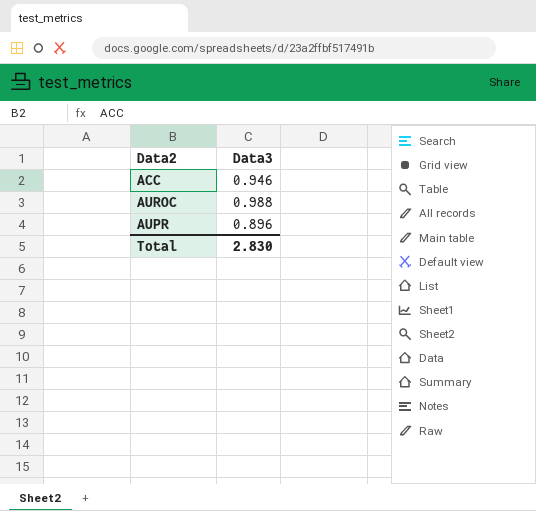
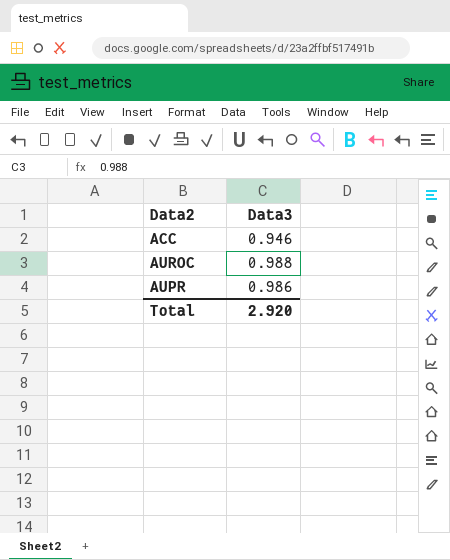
AUPR | Data3: 0.896 -> 0.986
Total | Data3: 2.830 -> 2.920

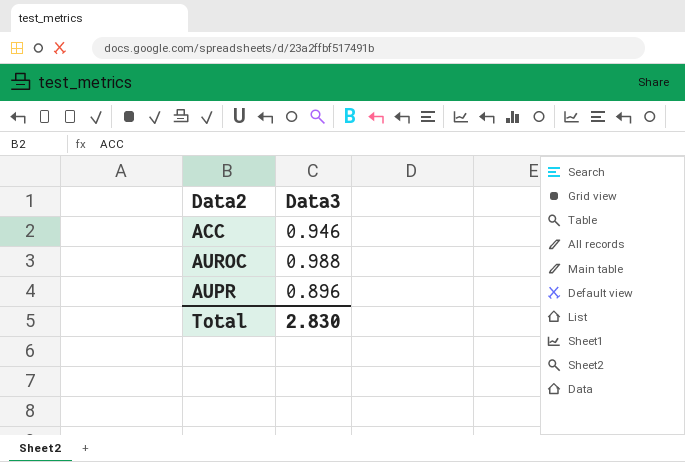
AUPR | Data3: 0.986 -> 0.896
Total | Data3: 2.920 -> 2.830

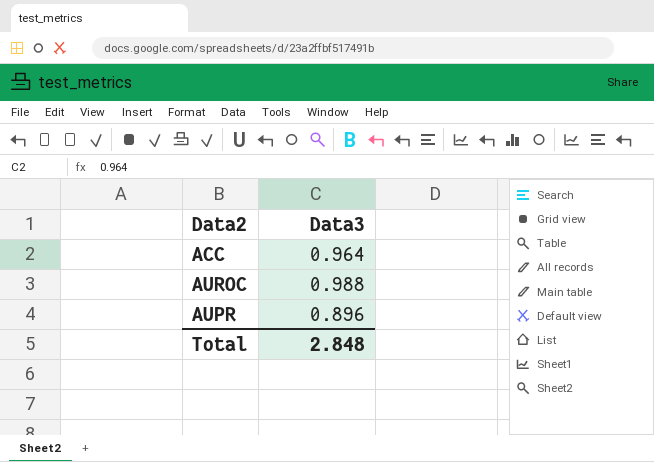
ACC | Data3: 0.946 -> 0.964
Total | Data3: 2.830 -> 2.848

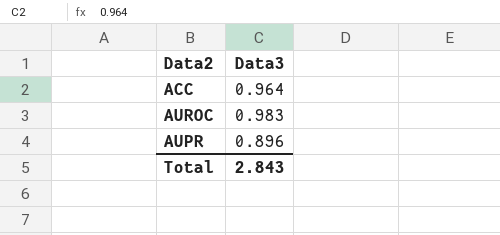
AUROC | Data3: 0.988 -> 0.983
Total | Data3: 2.848 -> 2.843

